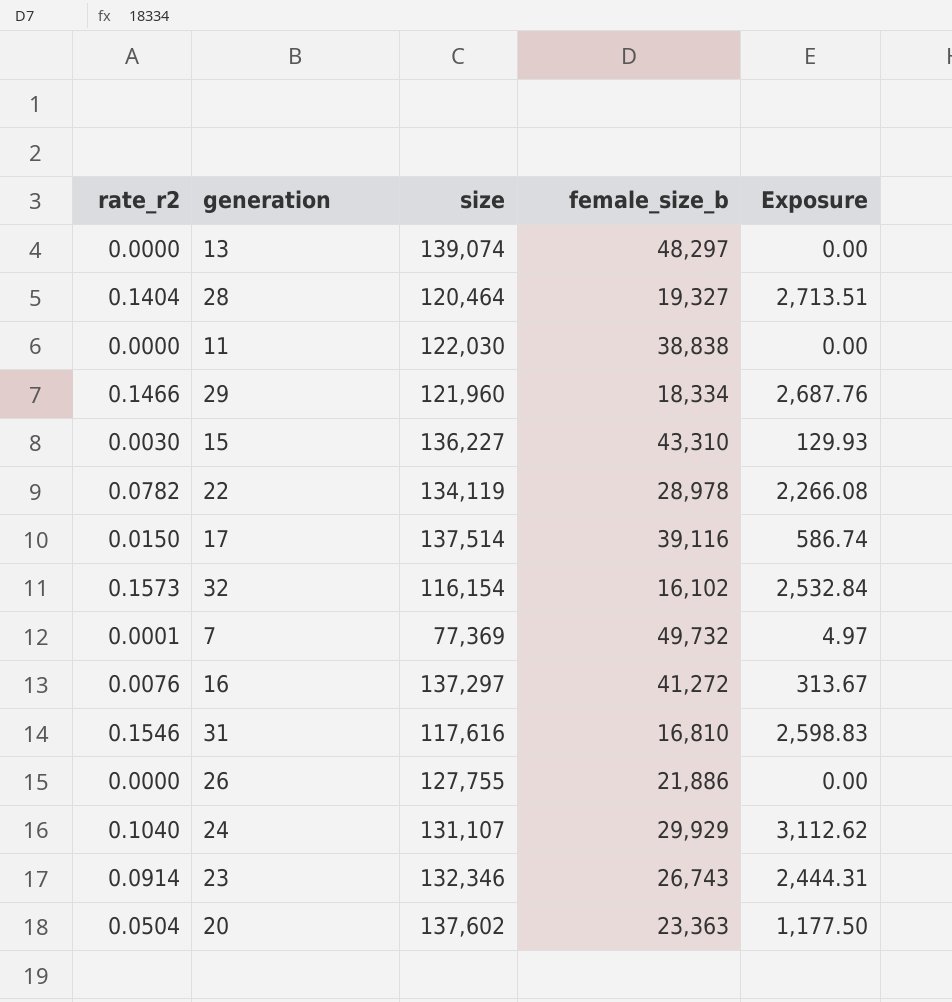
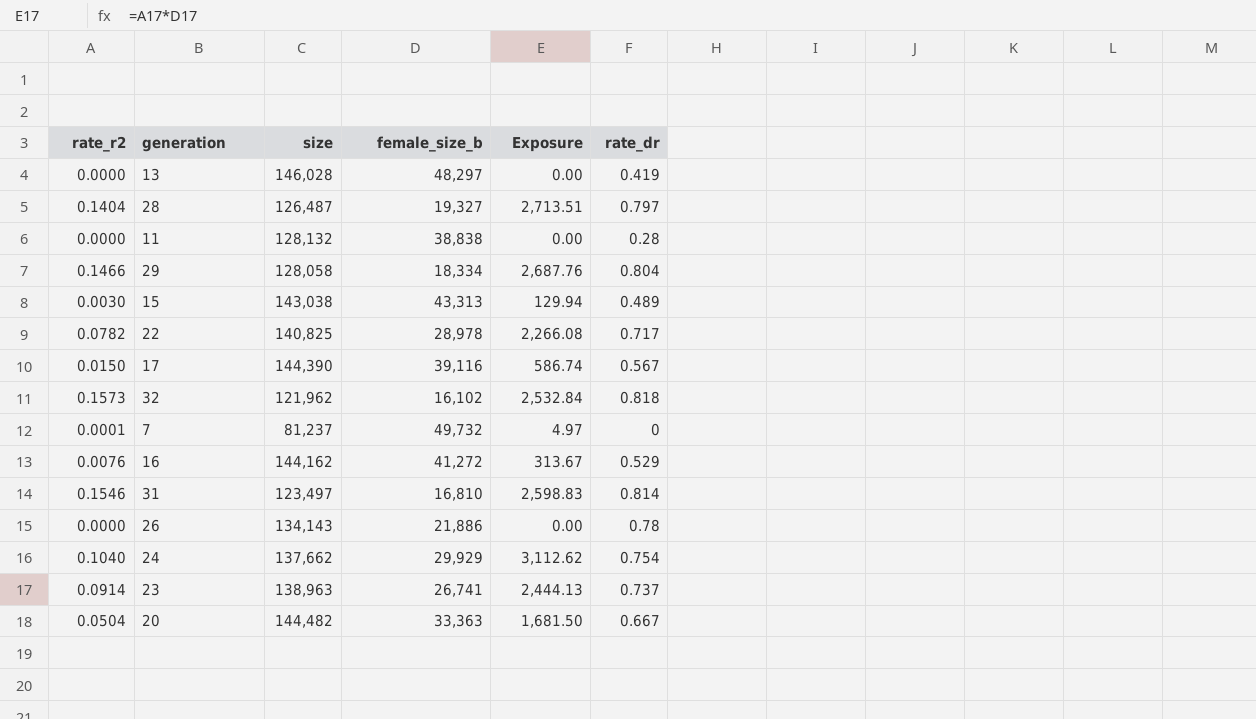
column rate_dr | position: none -> 6
13 | size: 139,074 -> 146,028
28 | size: 120,464 -> 126,487
11 | size: 122,030 -> 128,132
29 | size: 121,960 -> 128,058
15 | size: 136,227 -> 143,038
15 | female_size_b: 43,310 -> 43,313
15 | Exposure: 129.93 -> 129.94
22 | size: 134,119 -> 140,825
17 | size: 137,514 -> 144,390
32 | size: 116,154 -> 121,962
7 | size: 77,369 -> 81,237
16 | size: 137,297 -> 144,162
31 | size: 117,616 -> 123,497
26 | size: 127,755 -> 134,143
24 | size: 131,107 -> 137,662
23 | size: 132,346 -> 138,963
23 | female_size_b: 26,743 -> 26,741
23 | Exposure: 2,444.31 -> 2,444.13
20 | size: 137,602 -> 144,482
20 | female_size_b: 23,363 -> 33,363
20 | Exposure: 1,177.50 -> 1,681.50

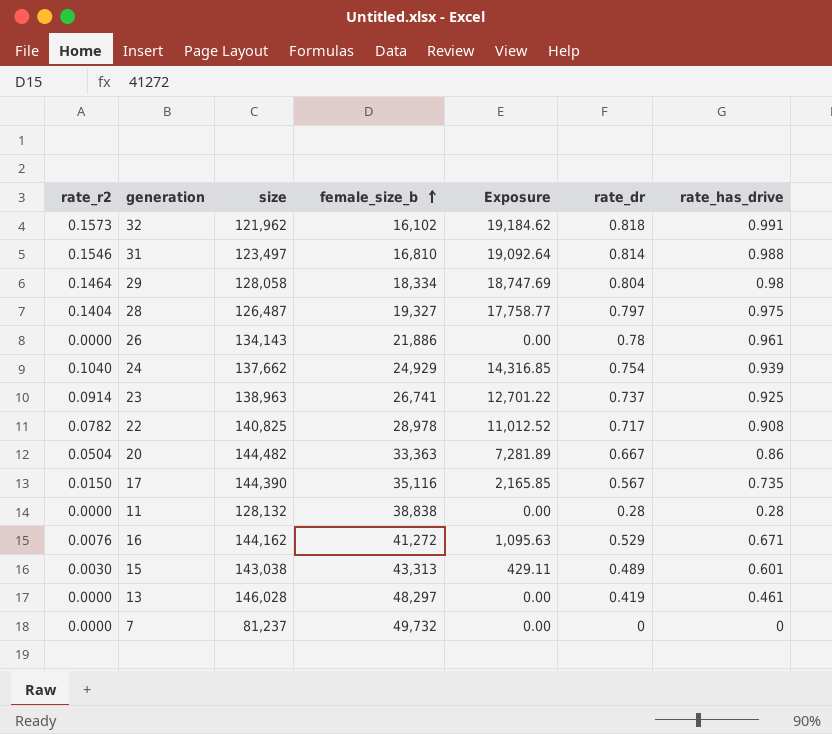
row order: none -> female_size_b ascending
column Exposure | formula: [rate_r2] * [female_size_b] -> [rate_r2] * [size]
column rate_has_drive | position: none -> 7
29 | rate_r2: 0.1466 -> 0.1464
24 | female_size_b: 29,929 -> 24,929
17 | female_size_b: 39,116 -> 35,116
7 | rate_r2: 0.0001 -> 0.0000

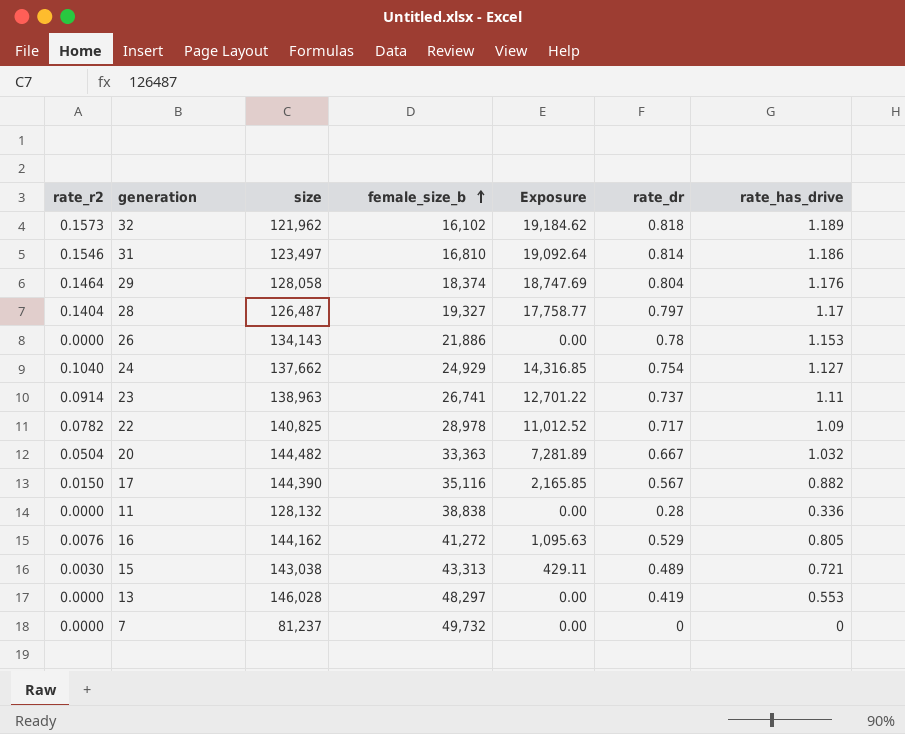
32 | rate_has_drive: 0.991 -> 1.189
31 | rate_has_drive: 0.988 -> 1.186
29 | female_size_b: 18,334 -> 18,374
29 | rate_has_drive: 0.98 -> 1.176
28 | rate_has_drive: 0.975 -> 1.17
26 | rate_has_drive: 0.961 -> 1.153
24 | rate_has_drive: 0.939 -> 1.127
23 | rate_has_drive: 0.925 -> 1.11
22 | rate_has_drive: 0.908 -> 1.09
20 | rate_has_drive: 0.86 -> 1.032
17 | rate_has_drive: 0.735 -> 0.882
11 | rate_has_drive: 0.28 -> 0.336
16 | rate_has_drive: 0.671 -> 0.805
15 | rate_has_drive: 0.601 -> 0.721
13 | rate_has_drive: 0.461 -> 0.553

